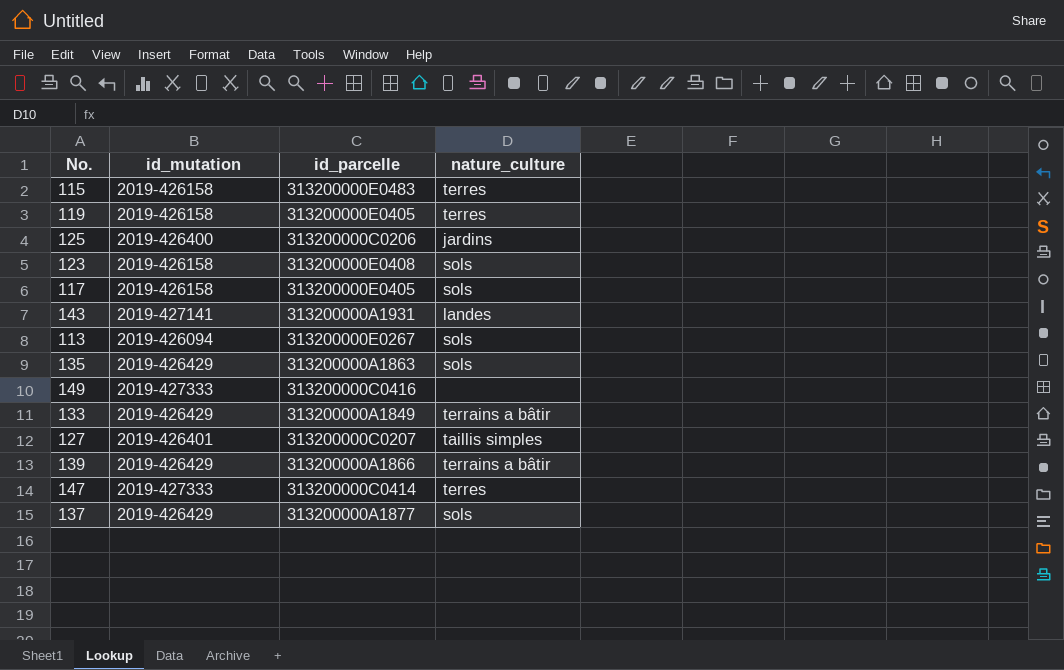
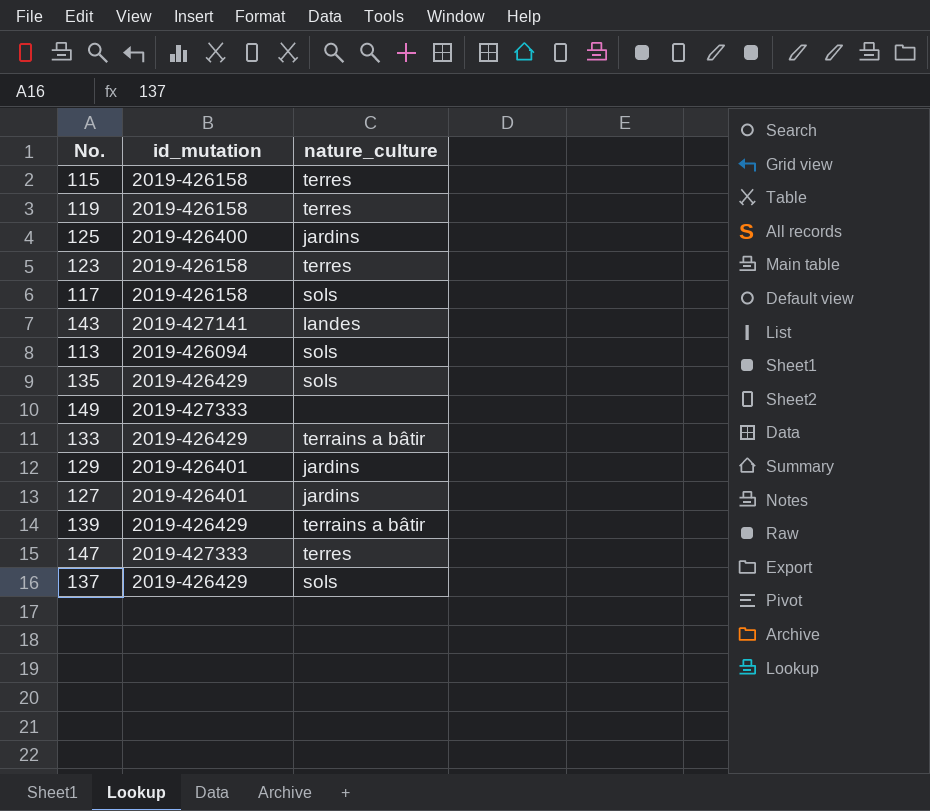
column id_parcelle | position: 3 -> none
123 | nature_culture: sols -> terres
row 129: none -> 2019-426401 | jardins
127 | nature_culture: taillis simples -> jardins

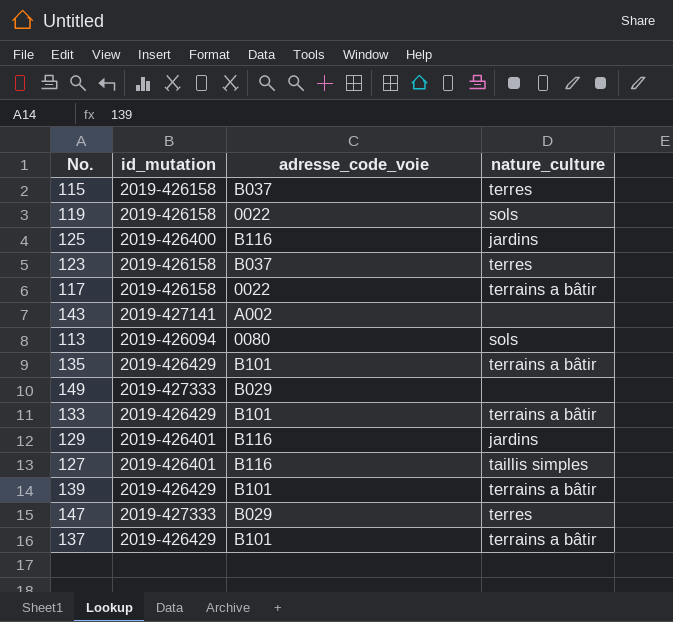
column adresse_code_voie | position: none -> 3
119 | nature_culture: terres -> sols
117 | nature_culture: sols -> terrains a bâtir
143 | nature_culture: landes -> none
135 | nature_culture: sols -> terrains a bâtir
127 | nature_culture: jardins -> taillis simples
137 | nature_culture: sols -> terrains a bâtir

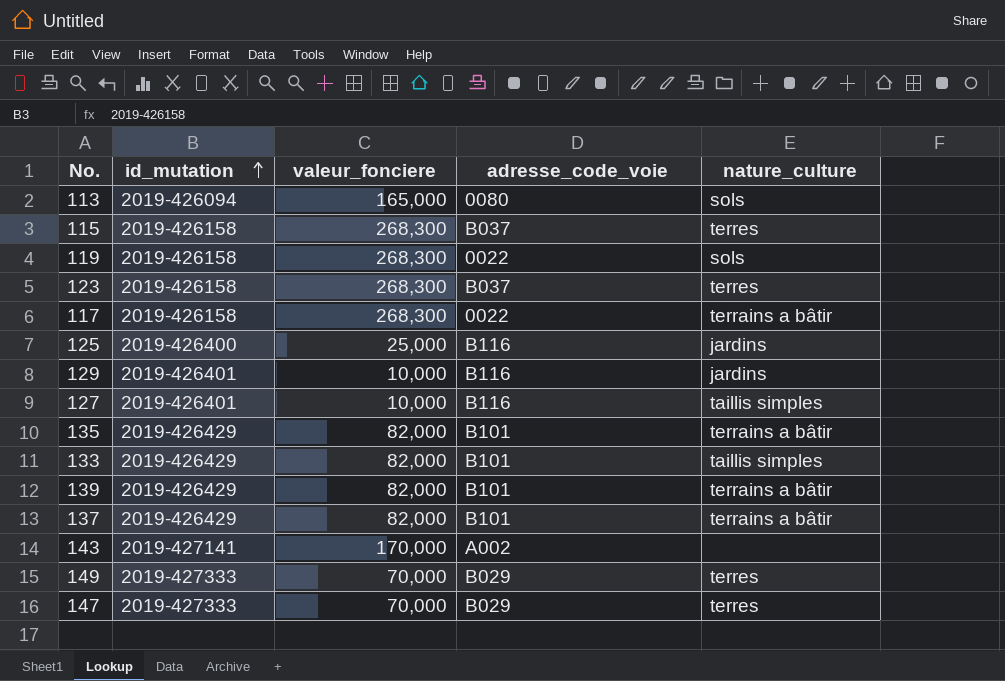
row order: none -> id_mutation ascending
column valeur_fonciere | position: none -> 3
133 | nature_culture: terrains a bâtir -> taillis simples
149 | nature_culture: none -> terres

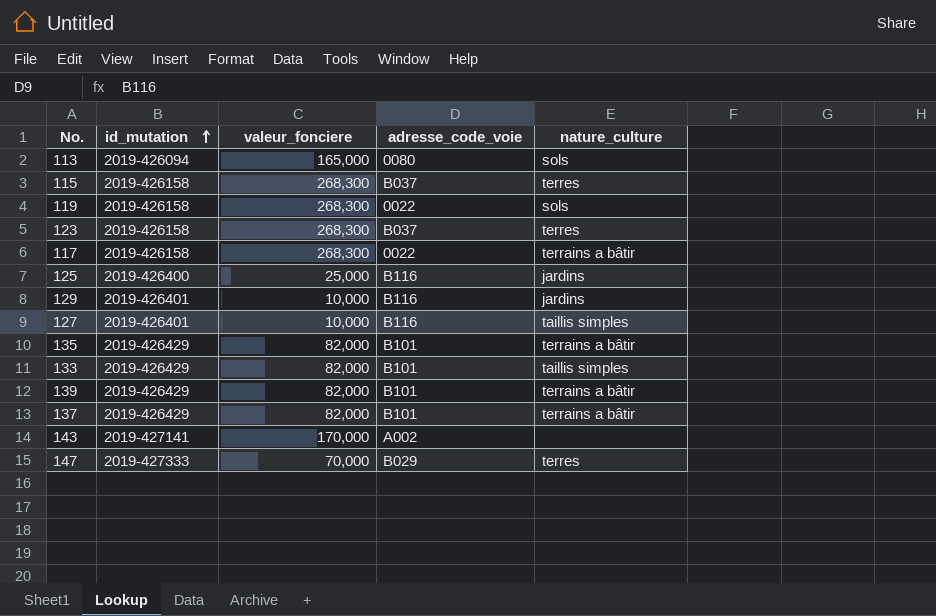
row 149: 2019-427333 | 70,000 | B029 | terres -> none

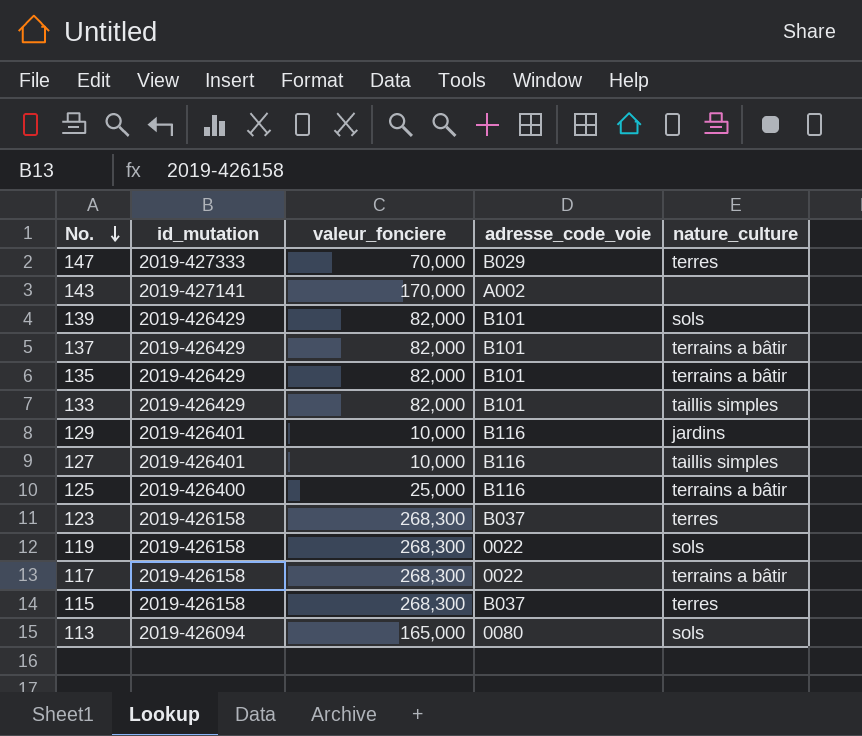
row order: id_mutation ascending -> No. descending
139 | nature_culture: terrains a bâtir -> sols
125 | nature_culture: jardins -> terrains a bâtir

